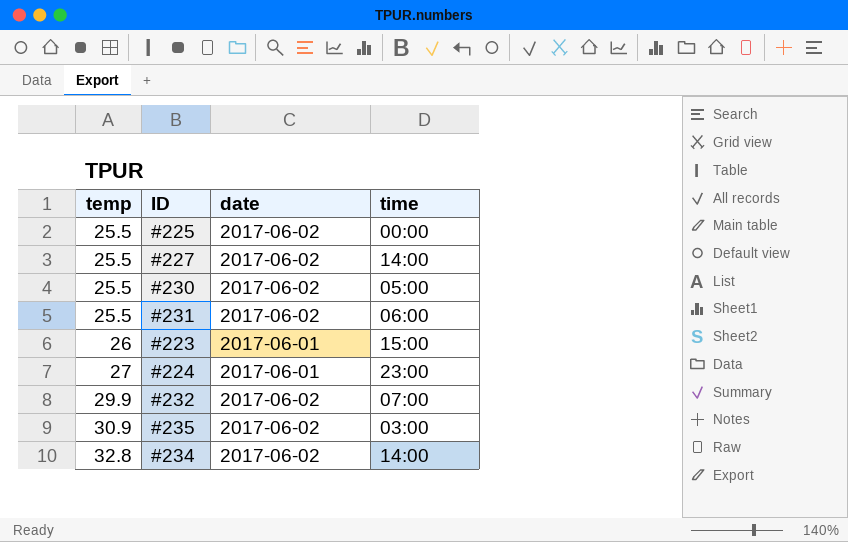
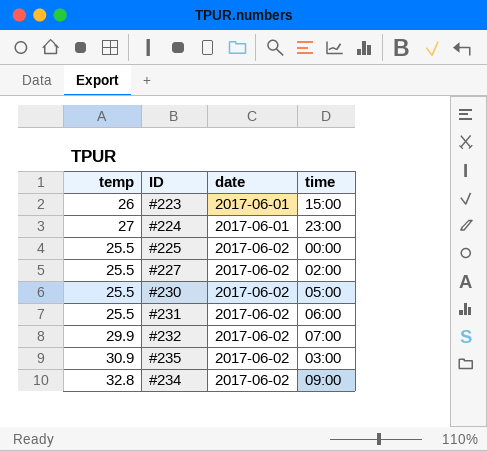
row order: temp ascending -> date ascending
#227 | time: 14:00 -> 02:00
#234 | time: 14:00 -> 09:00

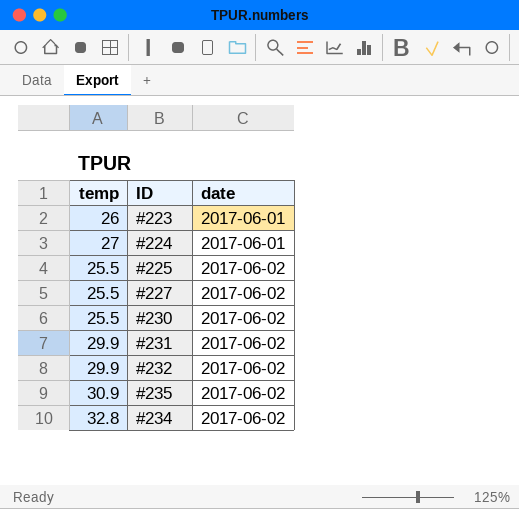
column time | position: 4 -> none
#231 | temp: 25.5 -> 29.9

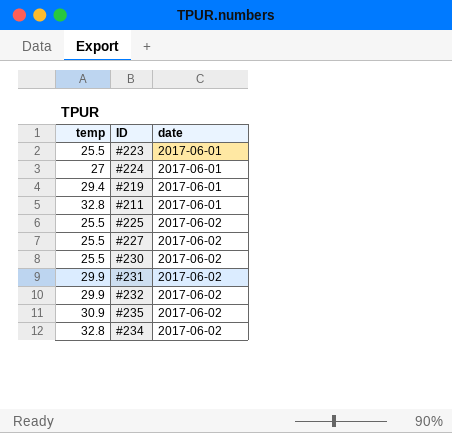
#223 | temp: 26 -> 25.5
row #219: none -> 29.4 | 2017-06-01
row #211: none -> 32.8 | 2017-06-01

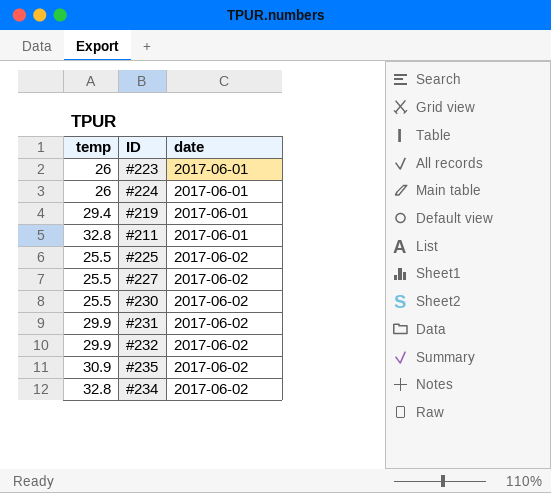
#223 | temp: 25.5 -> 26
#224 | temp: 27 -> 26

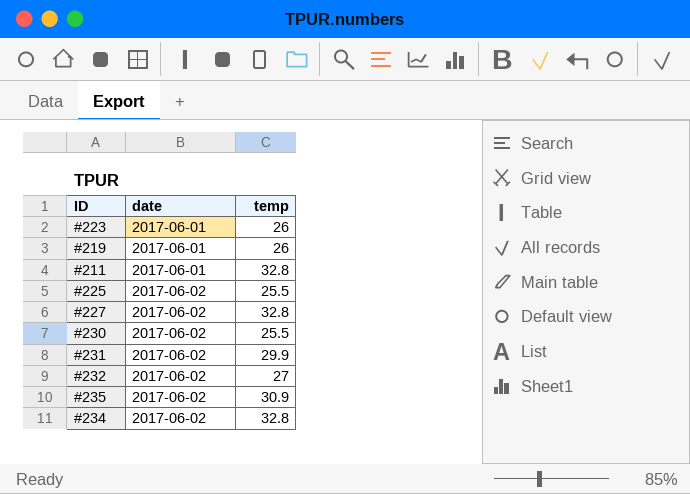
column temp | position: 1 -> 3
row #224: 26 | 2017-06-01 -> none
#219 | temp: 29.4 -> 26
#227 | temp: 25.5 -> 32.8
#232 | temp: 29.9 -> 27

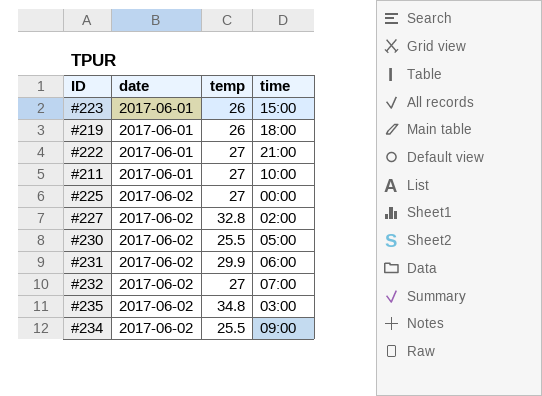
column time | position: none -> 4
row #222: none -> 2017-06-01 | 27 | 21:00
#211 | temp: 32.8 -> 27
#225 | temp: 25.5 -> 27
#235 | temp: 30.9 -> 34.8
#234 | temp: 32.8 -> 25.5

